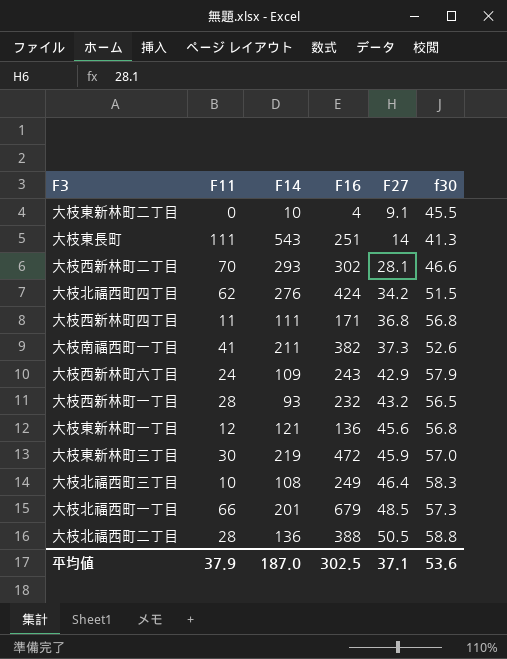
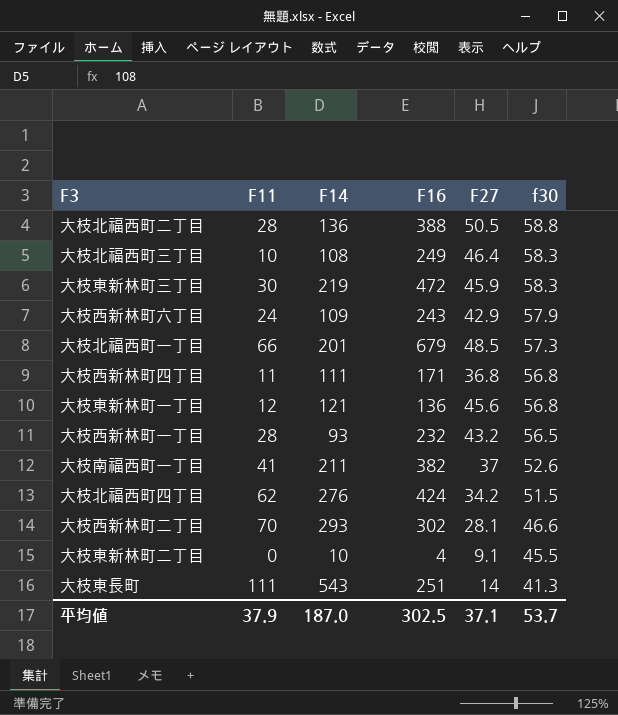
row order: F27 ascending -> f30 descending
大枝東新林町三丁目 | f30: 57.0 -> 58.3
大枝南福西町一丁目 | F27: 37.3 -> 37
平均値 | f30: 53.6 -> 53.7

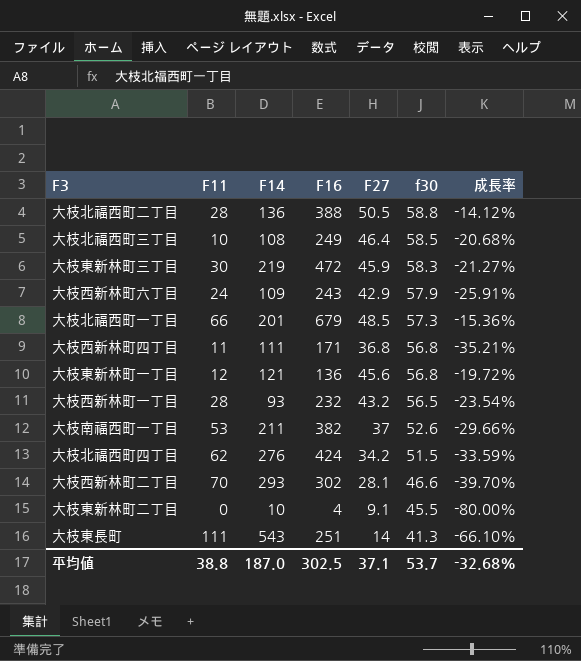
column 成長率 | formula: none -> ([F27] - [f30]) / [f30]
大枝北福西町三丁目 | f30: 58.3 -> 58.5
大枝南福西町一丁目 | F11: 41 -> 53
平均値 | F11: 37.9 -> 38.8

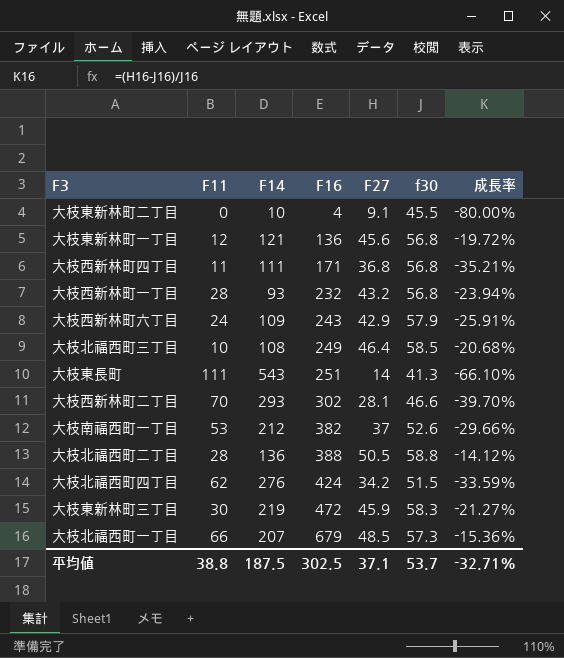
row order: f30 descending -> F16 ascending
大枝西新林町一丁目 | f30: 56.5 -> 56.8
大枝西新林町一丁目 | 成長率: -23.54% -> -23.94%
大枝南福西町一丁目 | F14: 211 -> 212
大枝北福西町一丁目 | F14: 201 -> 207
平均値 | F14: 187.0 -> 187.5
平均値 | 成長率: -32.68% -> -32.71%

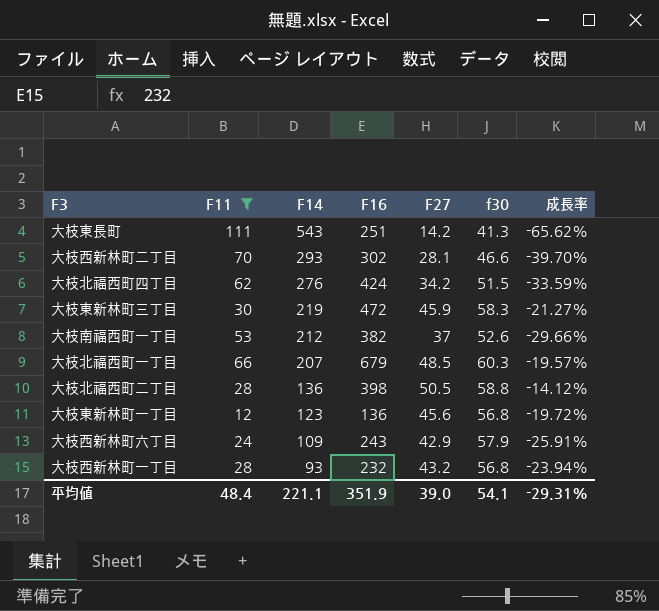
filter: none -> F11 >= 12
row order: F16 ascending -> F14 descending
大枝東長町 | F27: 14 -> 14.2
大枝東長町 | 成長率: -66.10% -> -65.62%
大枝北福西町一丁目 | f30: 57.3 -> 60.3
大枝北福西町一丁目 | 成長率: -15.36% -> -19.57%
大枝北福西町二丁目 | F16: 388 -> 398
大枝東新林町一丁目 | F14: 121 -> 123
平均値 | F11: 38.8 -> 48.4
平均値 | F14: 187.5 -> 221.1
平均値 | F16: 302.5 -> 351.9
平均値 | F27: 37.1 -> 39.0
平均値 | f30: 53.7 -> 54.1
平均値 | 成長率: -32.71% -> -29.31%

